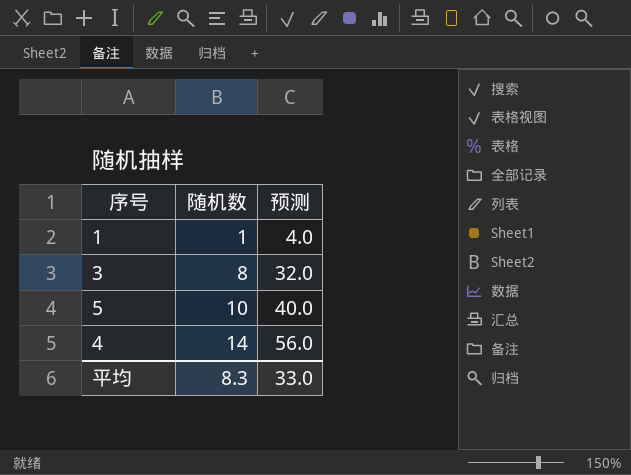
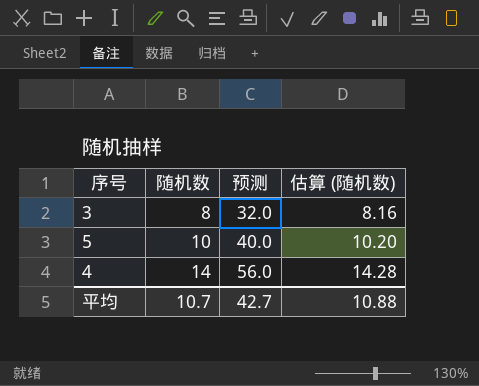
column 估算 (随机数) | formula: none -> [随机数] * 1.02
row 1: 1 | 4.0 -> none
平均 | 随机数: 8.3 -> 10.7
平均 | 预测: 33.0 -> 42.7

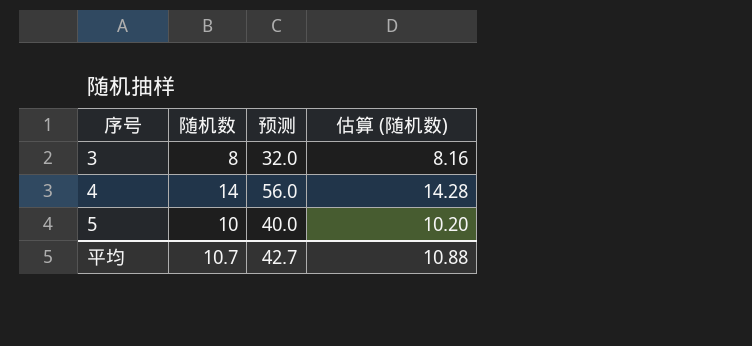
row order: 随机数 ascending -> 序号 ascending

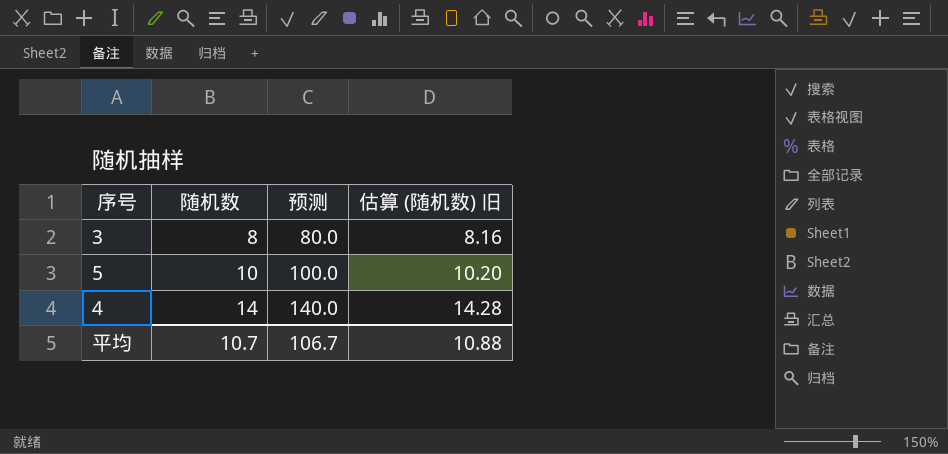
row order: 序号 ascending -> 随机数 ascending
column 预测 | formula: [随机数] * 4 -> [随机数] * 10
column name: 估算 (随机数) -> 估算 (随机数) 旧
平均 | 预测: 42.7 -> 106.7

